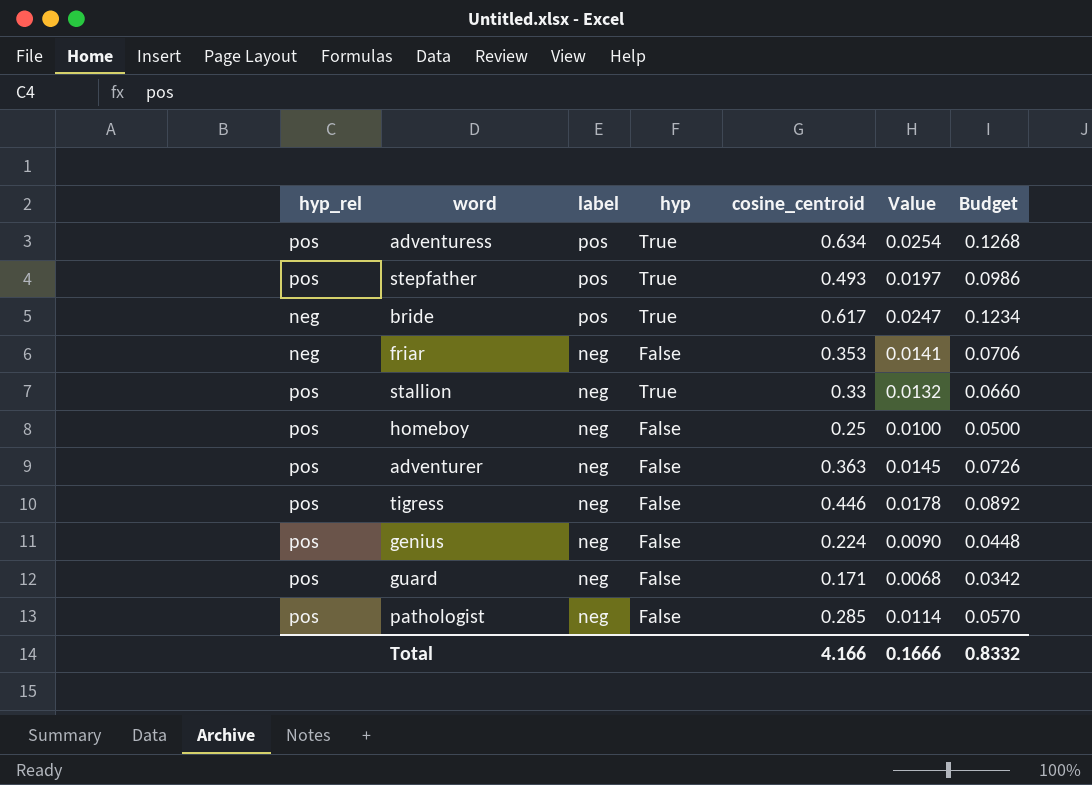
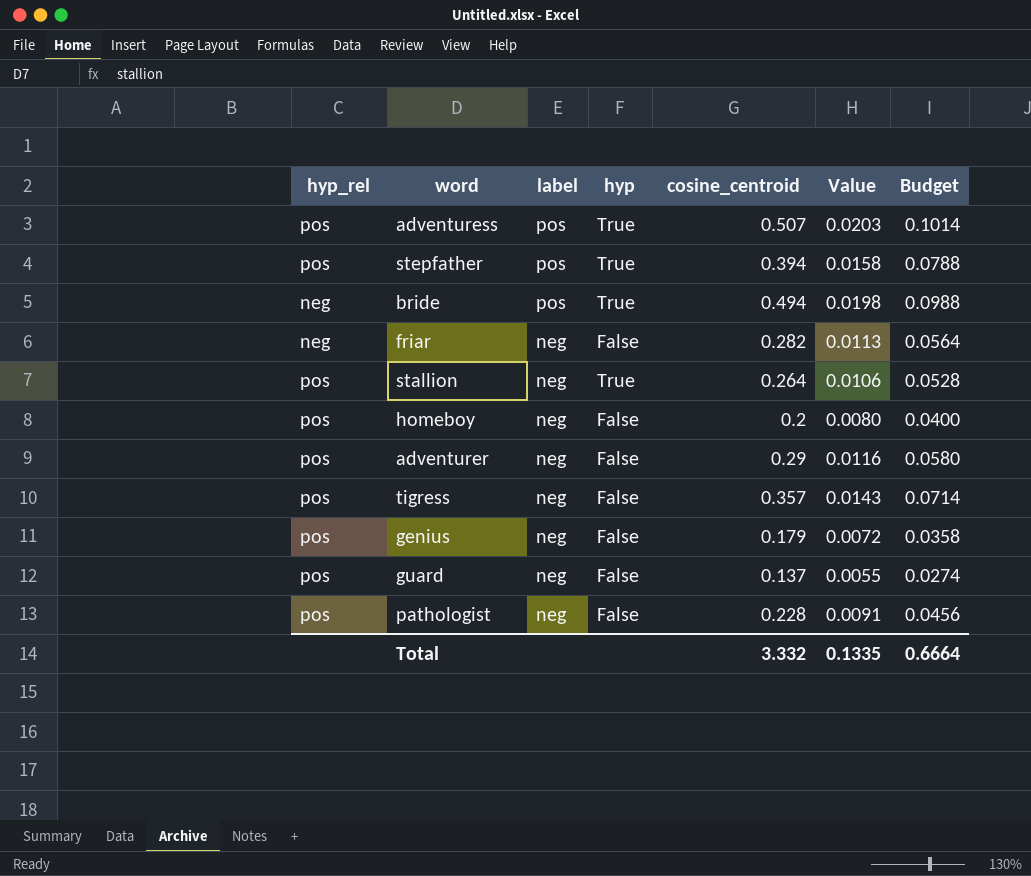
adventuress | cosine_centroid: 0.634 -> 0.507
adventuress | Value: 0.0254 -> 0.0203
adventuress | Budget: 0.1268 -> 0.1014
stepfather | cosine_centroid: 0.493 -> 0.394
stepfather | Value: 0.0197 -> 0.0158
stepfather | Budget: 0.0986 -> 0.0788
bride | cosine_centroid: 0.617 -> 0.494
bride | Value: 0.0247 -> 0.0198
bride | Budget: 0.1234 -> 0.0988
friar | cosine_centroid: 0.353 -> 0.282
friar | Value: 0.0141 -> 0.0113
friar | Budget: 0.0706 -> 0.0564
stallion | cosine_centroid: 0.33 -> 0.264
stallion | Value: 0.0132 -> 0.0106
stallion | Budget: 0.0660 -> 0.0528
homeboy | cosine_centroid: 0.25 -> 0.2
homeboy | Value: 0.0100 -> 0.0080
homeboy | Budget: 0.0500 -> 0.0400
adventurer | cosine_centroid: 0.363 -> 0.29
adventurer | Value: 0.0145 -> 0.0116
adventurer | Budget: 0.0726 -> 0.0580
tigress | cosine_centroid: 0.446 -> 0.357
tigress | Value: 0.0178 -> 0.0143
tigress | Budget: 0.0892 -> 0.0714
genius | cosine_centroid: 0.224 -> 0.179
genius | Value: 0.0090 -> 0.0072
genius | Budget: 0.0448 -> 0.0358
guard | cosine_centroid: 0.171 -> 0.137
guard | Value: 0.0068 -> 0.0055
guard | Budget: 0.0342 -> 0.0274
pathologist | cosine_centroid: 0.285 -> 0.228
pathologist | Value: 0.0114 -> 0.0091
pathologist | Budget: 0.0570 -> 0.0456
Total | cosine_centroid: 4.166 -> 3.332
Total | Value: 0.1666 -> 0.1335
Total | Budget: 0.8332 -> 0.6664

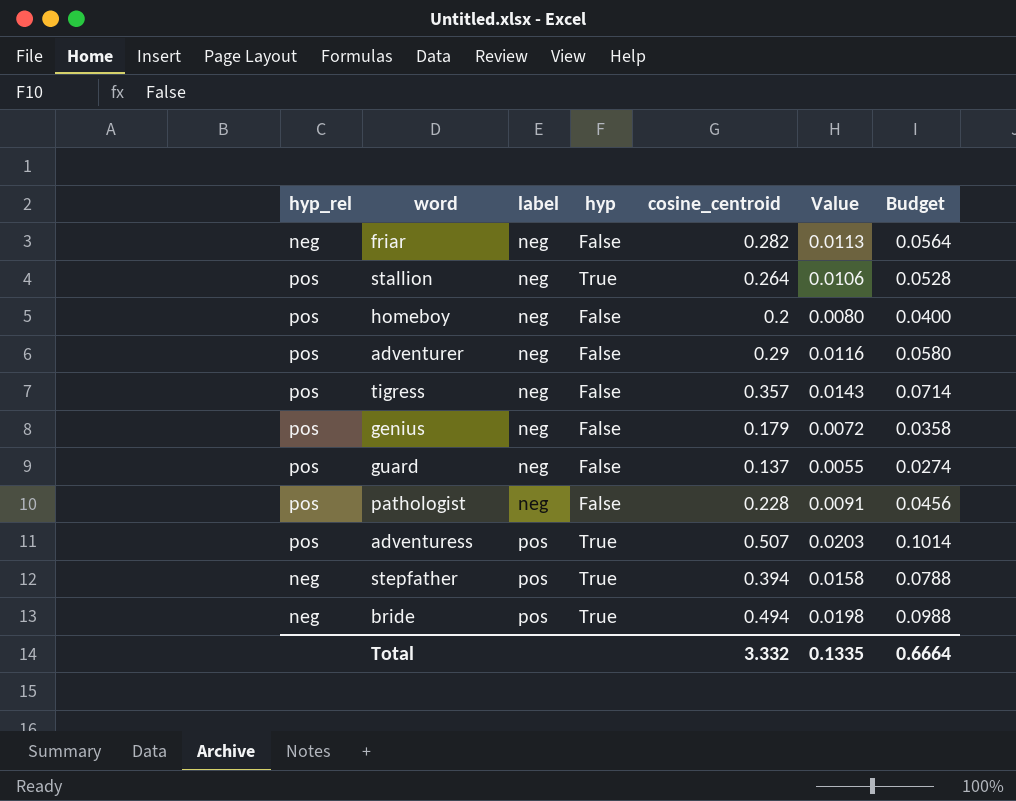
row order: label descending -> label ascending
stepfather | hyp_rel: pos -> neg

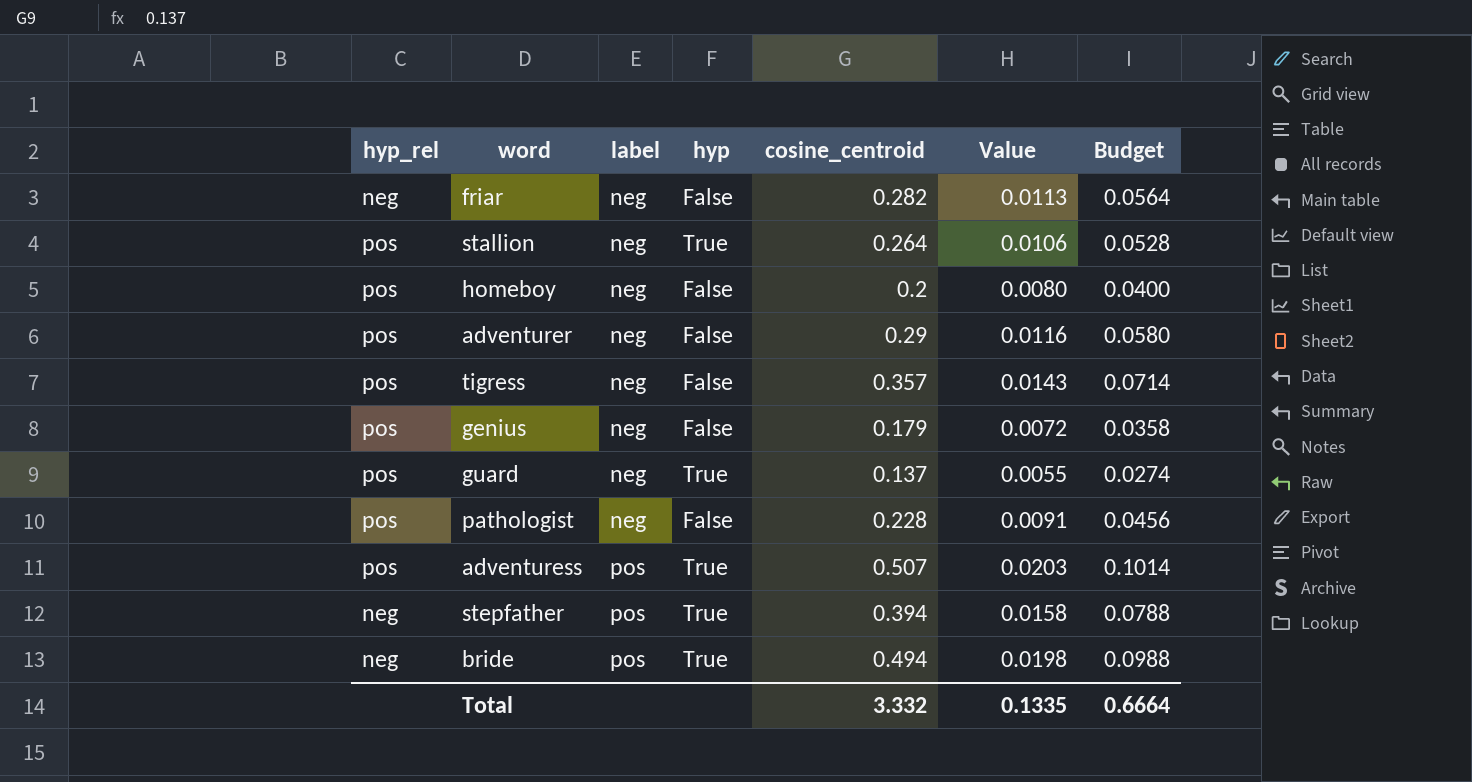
guard | hyp: False -> True

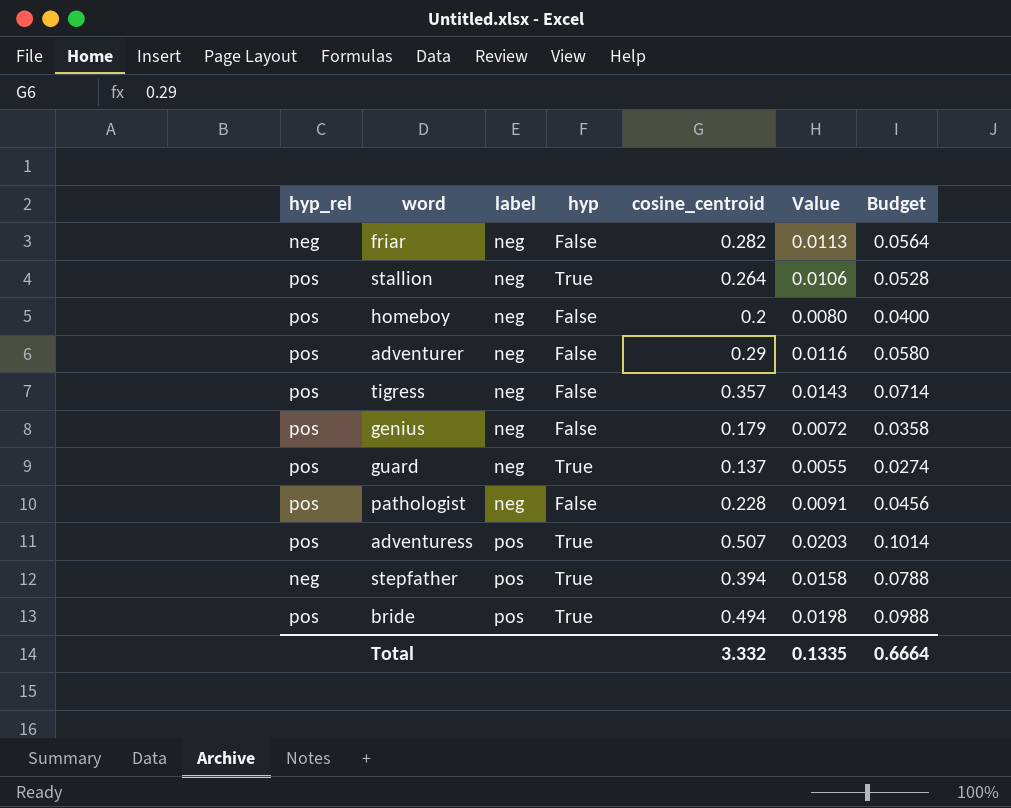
bride | hyp_rel: neg -> pos

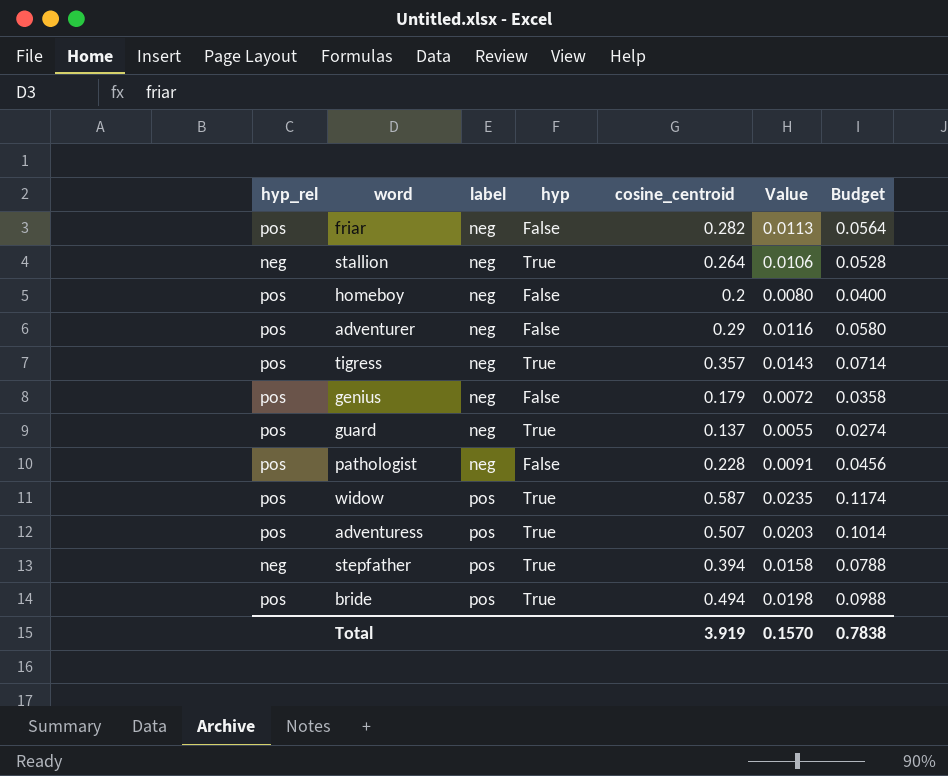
friar | hyp_rel: neg -> pos
stallion | hyp_rel: pos -> neg
tigress | hyp: False -> True
row widow: none -> pos | pos | True | 0.587 | 0.0235 | 0.1174
Total | cosine_centroid: 3.332 -> 3.919
Total | Value: 0.1335 -> 0.1570
Total | Budget: 0.6664 -> 0.7838

